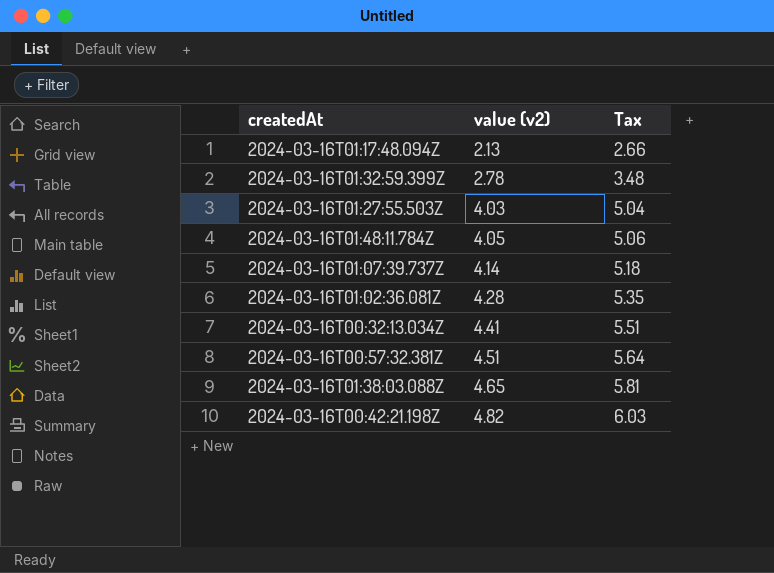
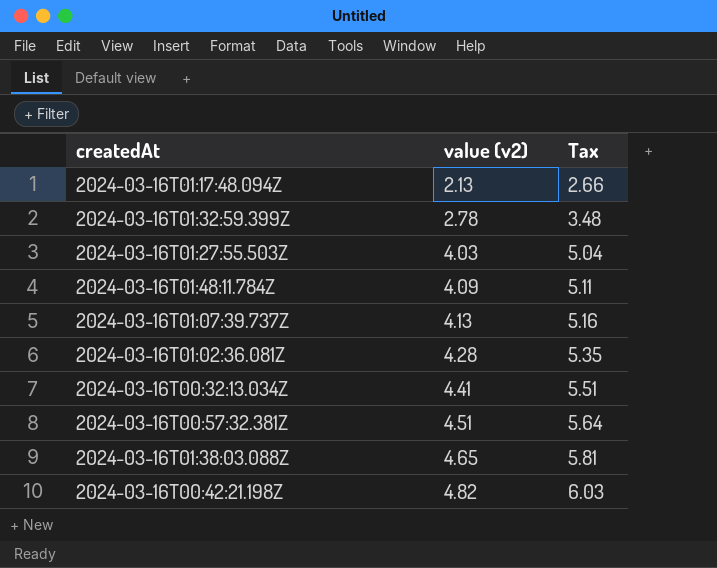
2024-03-16T01:48:11.784Z | value (v2): 4.05 -> 4.09
2024-03-16T01:48:11.784Z | Tax: 5.06 -> 5.11
2024-03-16T01:07:39.737Z | value (v2): 4.14 -> 4.13
2024-03-16T01:07:39.737Z | Tax: 5.18 -> 5.16

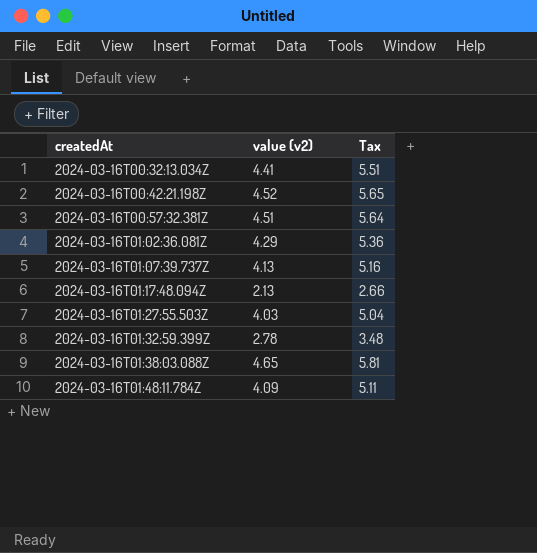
row order: value (v2) ascending -> createdAt ascending
2024-03-16T00:42:21.198Z | value (v2): 4.82 -> 4.52
2024-03-16T00:42:21.198Z | Tax: 6.03 -> 5.65
2024-03-16T01:02:36.081Z | value (v2): 4.28 -> 4.29
2024-03-16T01:02:36.081Z | Tax: 5.35 -> 5.36

